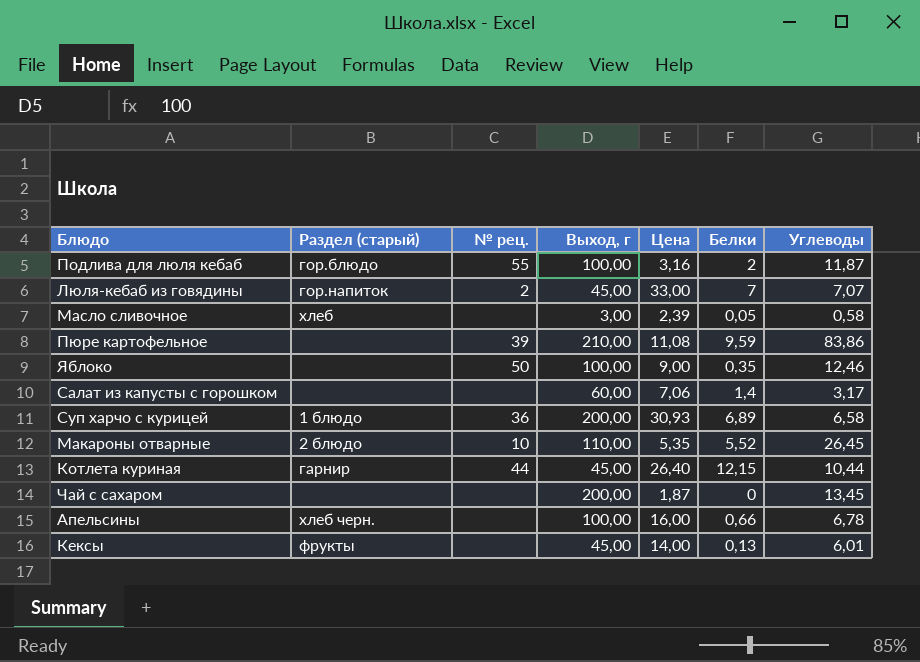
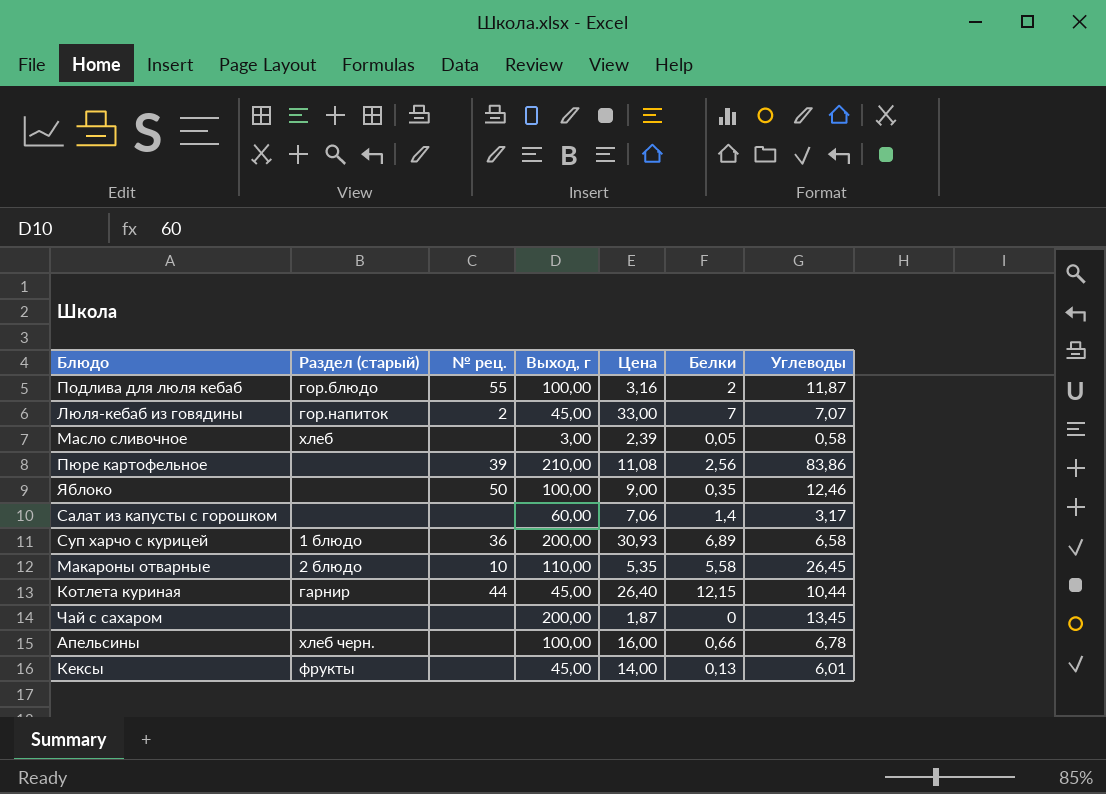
Пюре картофельное | Белки: 9,59 -> 2,56
Макароны отварные | Белки: 5,52 -> 5,58

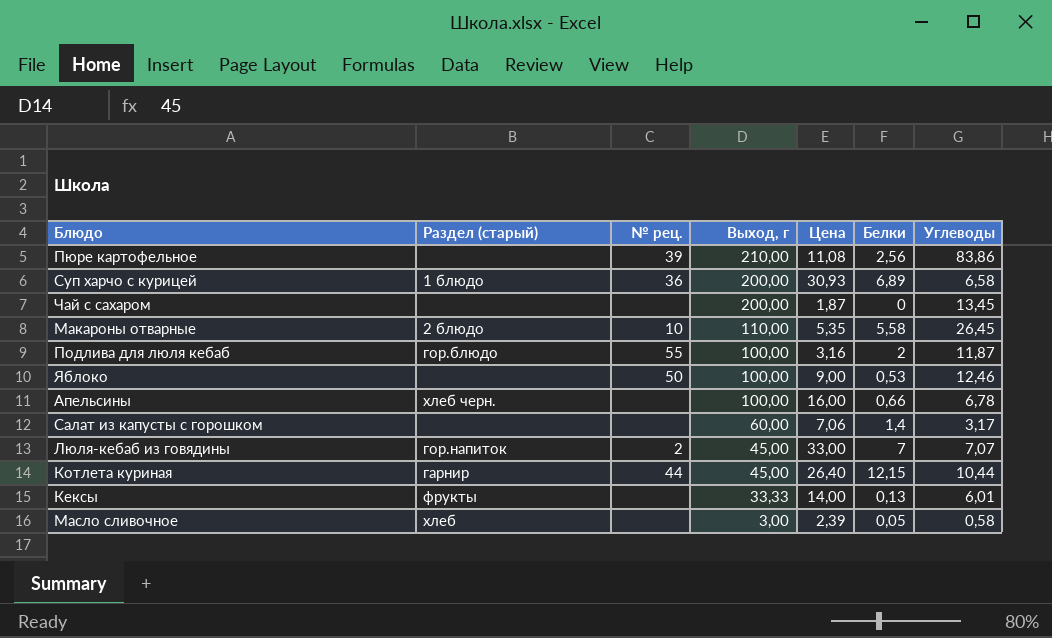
row order: none -> Выход, г descending
Яблоко | Белки: 0,35 -> 0,53
Кексы | Выход, г: 45,00 -> 33,33

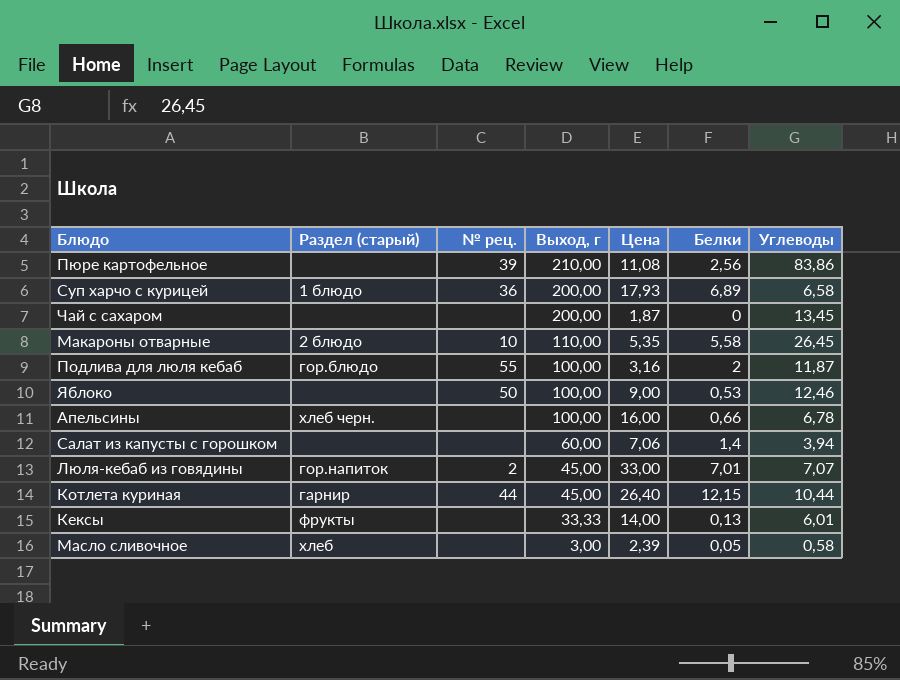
Суп харчо с курицей | Цена: 30,93 -> 17,93
Салат из капусты с горошком | Углеводы: 3,17 -> 3,94
Люля-кебаб из говядины | Белки: 7 -> 7,01

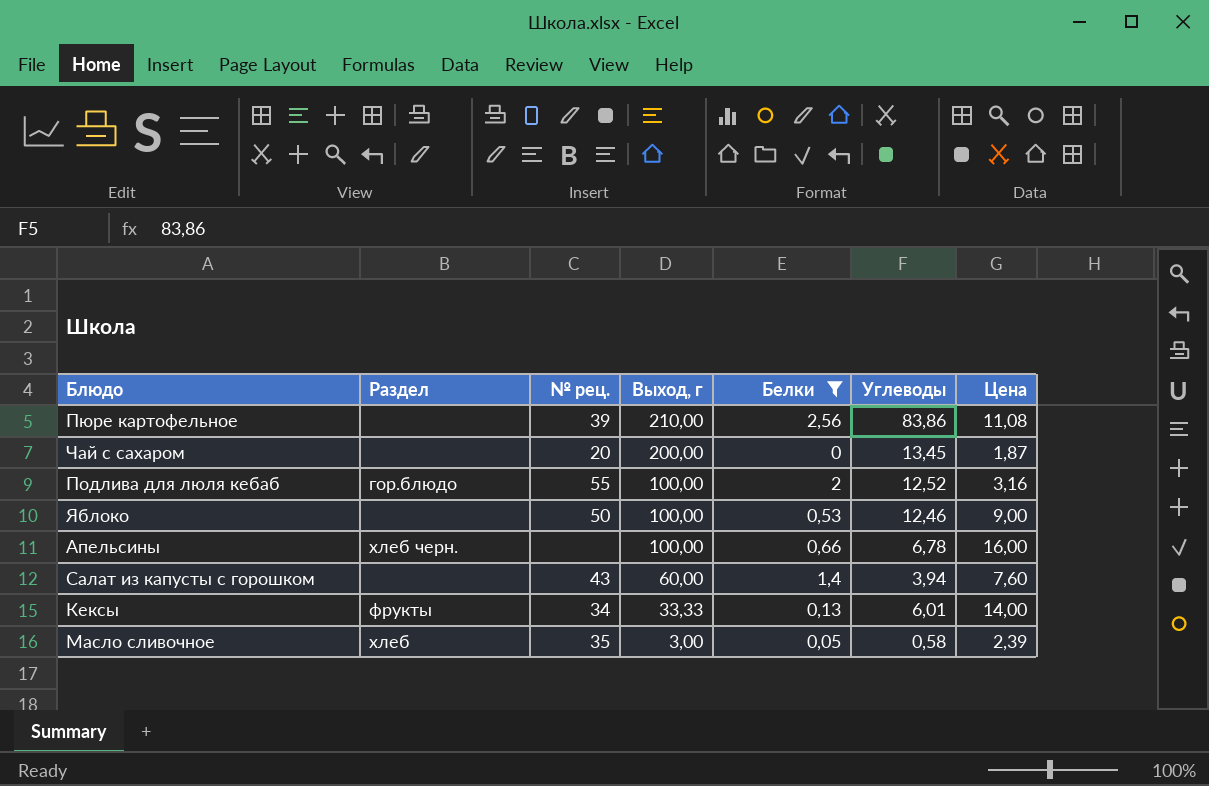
filter: none -> Белки <= 2,56
column name: Раздел (старый) -> Раздел
column Цена | position: 5 -> 7
Чай с сахаром | № рец.: none -> 20
Подлива для люля кебаб | Углеводы: 11,87 -> 12,52
Салат из капусты с горошком | № рец.: none -> 43
Салат из капусты с горошком | Цена: 7,06 -> 7,60
Кексы | № рец.: none -> 34
Масло сливочное | № рец.: none -> 35

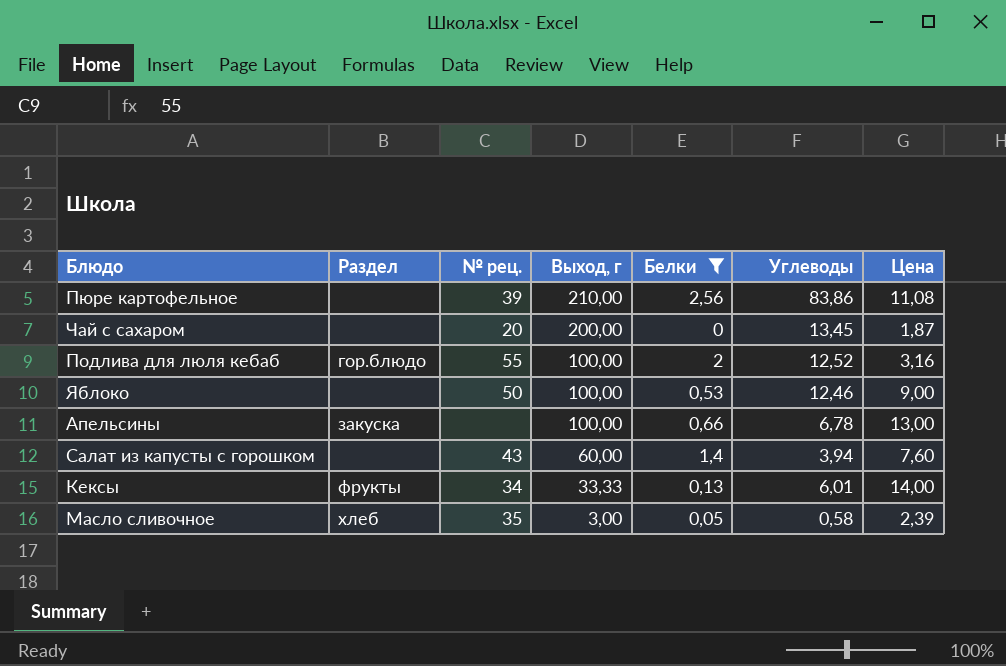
Апельсины | Раздел: хлеб черн. -> закуска
Апельсины | Цена: 16,00 -> 13,00

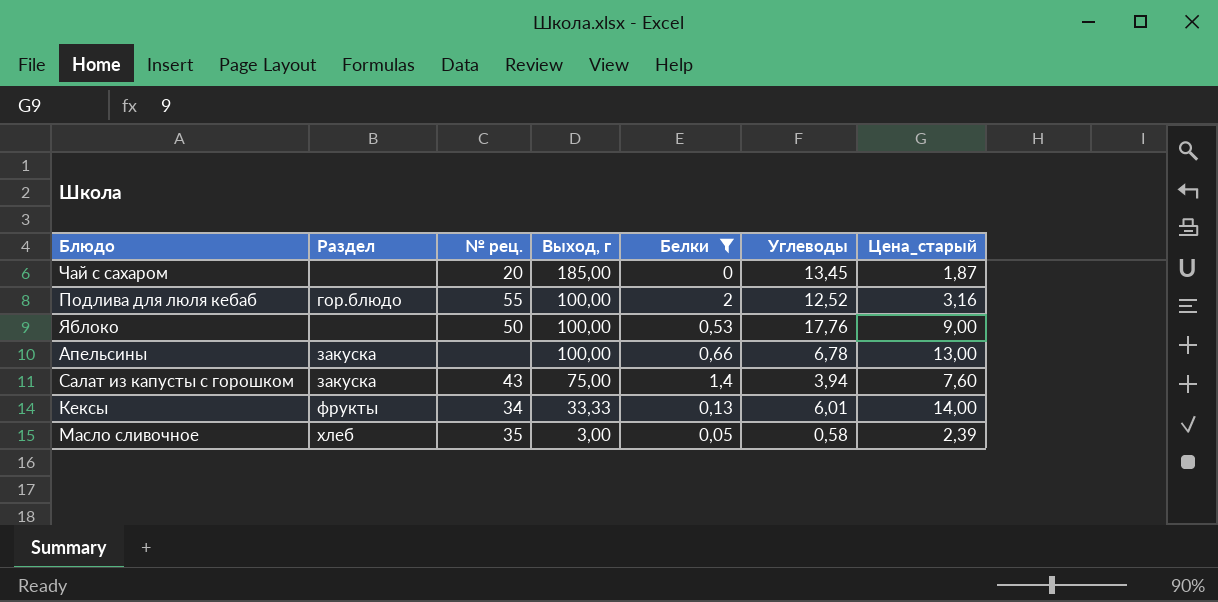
column name: Цена -> Цена_старый
row Пюре картофельное: none | 39 | 210,00 | 2,56 | 83,86 | 11,08 -> none
Чай с сахаром | Выход, г: 200,00 -> 185,00
Яблоко | Углеводы: 12,46 -> 17,76
Салат из капусты с горошком | Раздел: none -> закуска
Салат из капусты с горошком | Выход, г: 60,00 -> 75,00

